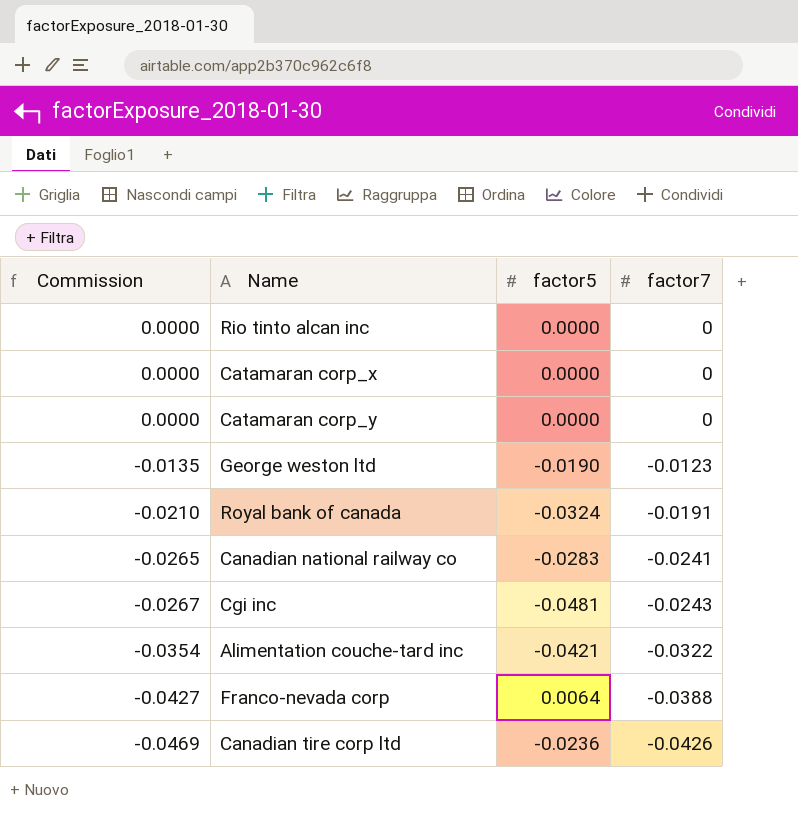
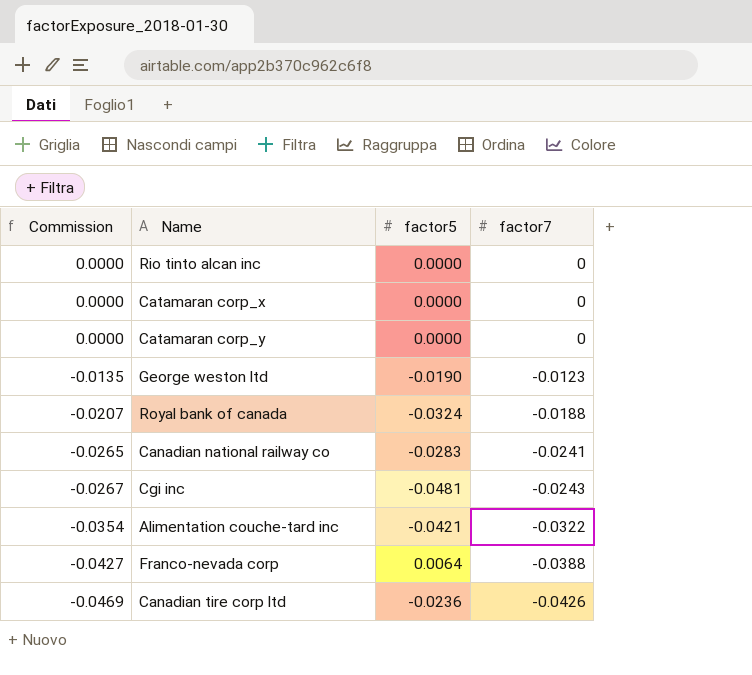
Royal bank of canada | Commission: -0.0210 -> -0.0207
Royal bank of canada | factor7: -0.0191 -> -0.0188

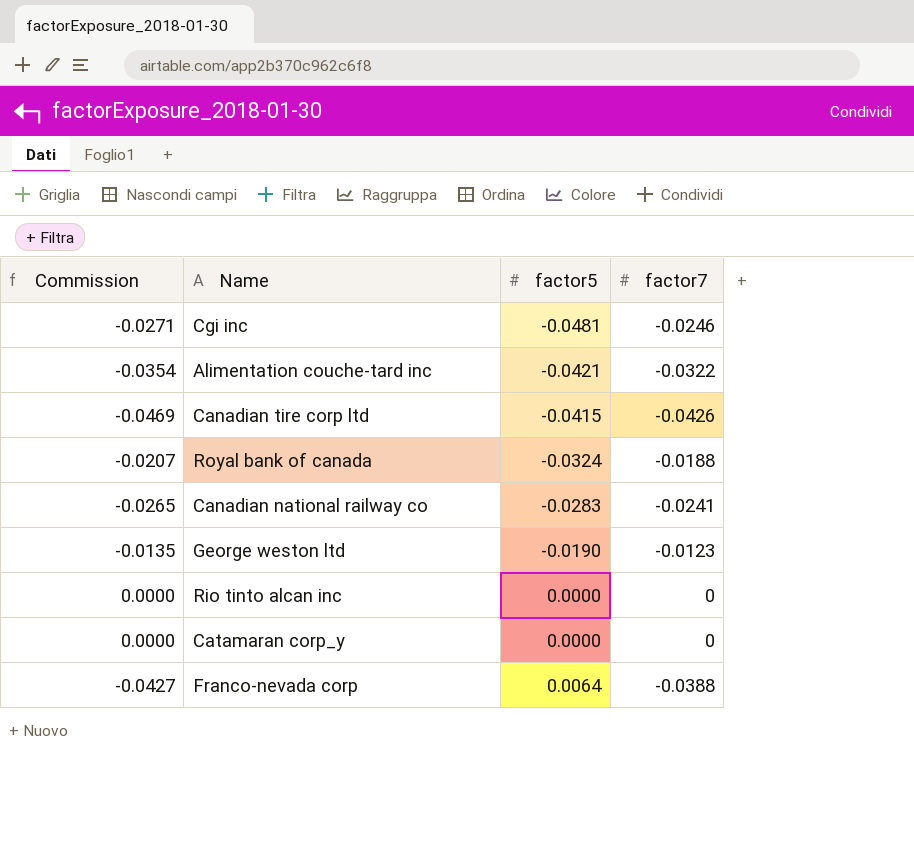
row order: Commission descending -> factor5 ascending
row Catamaran corp_x: 0.0000 | 0.0000 | 0 -> none
Cgi inc | Commission: -0.0267 -> -0.0271
Cgi inc | factor7: -0.0243 -> -0.0246
Canadian tire corp ltd | factor5: -0.0236 -> -0.0415

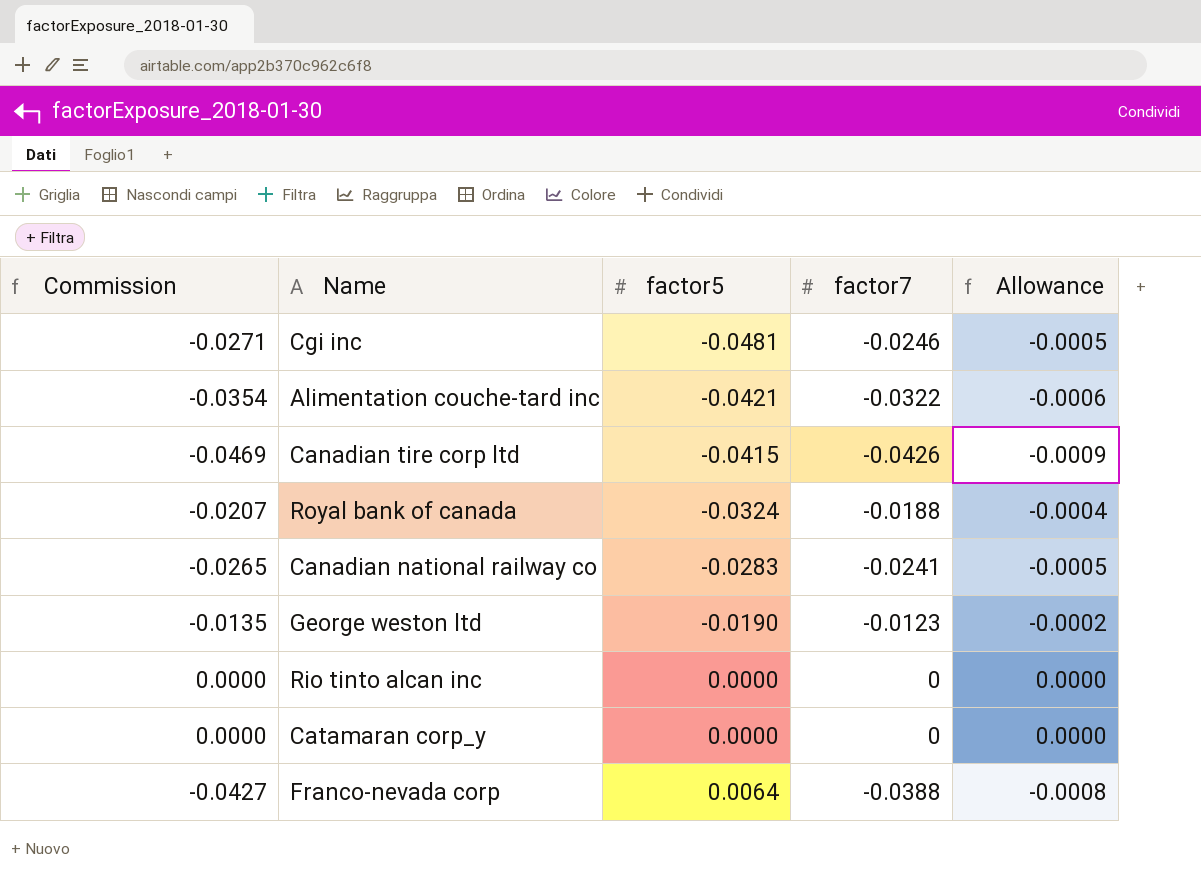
column Allowance | formula: none -> [factor7] * 0.02

